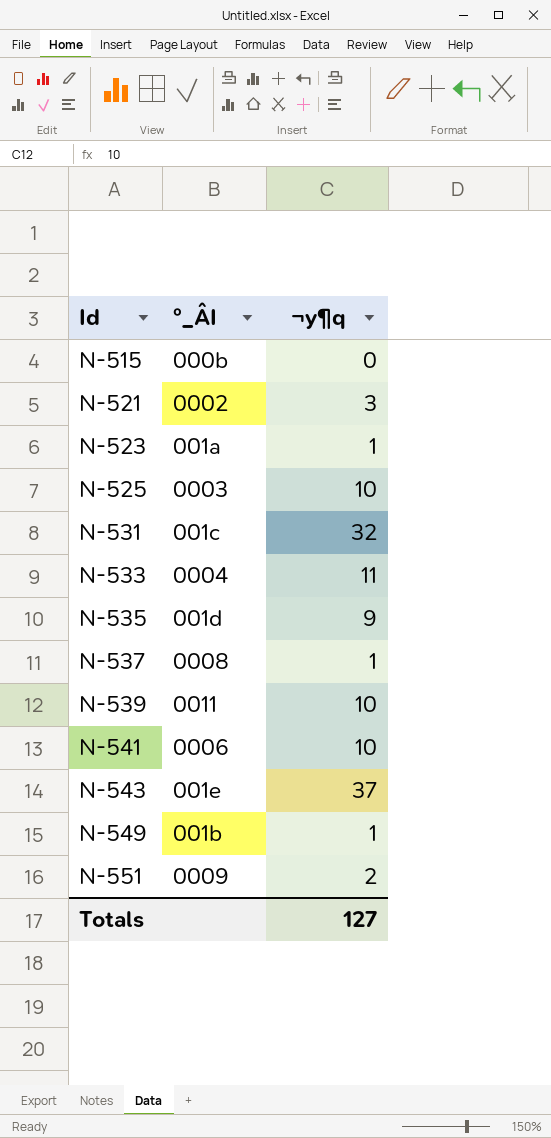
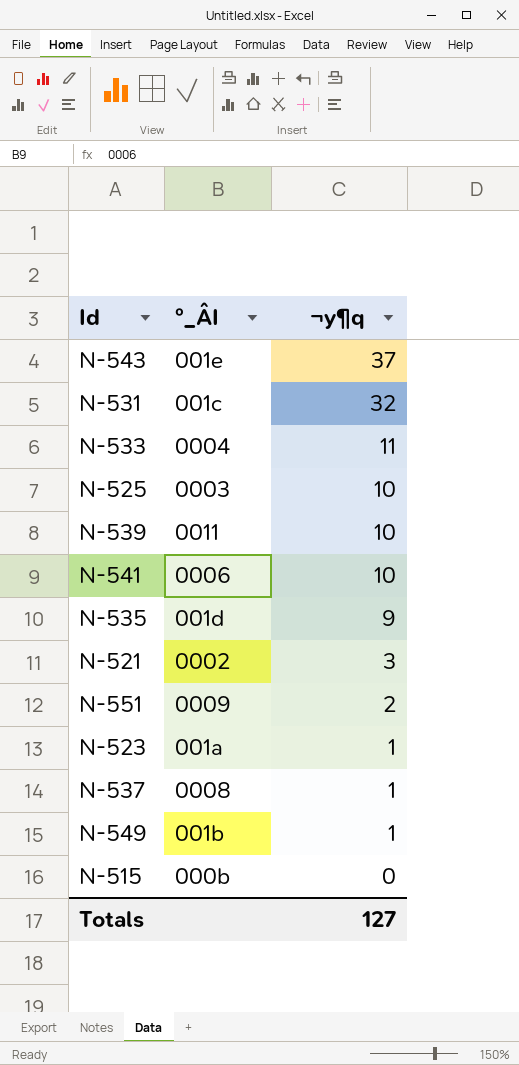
row order: Id ascending -> ¬y¶q descending

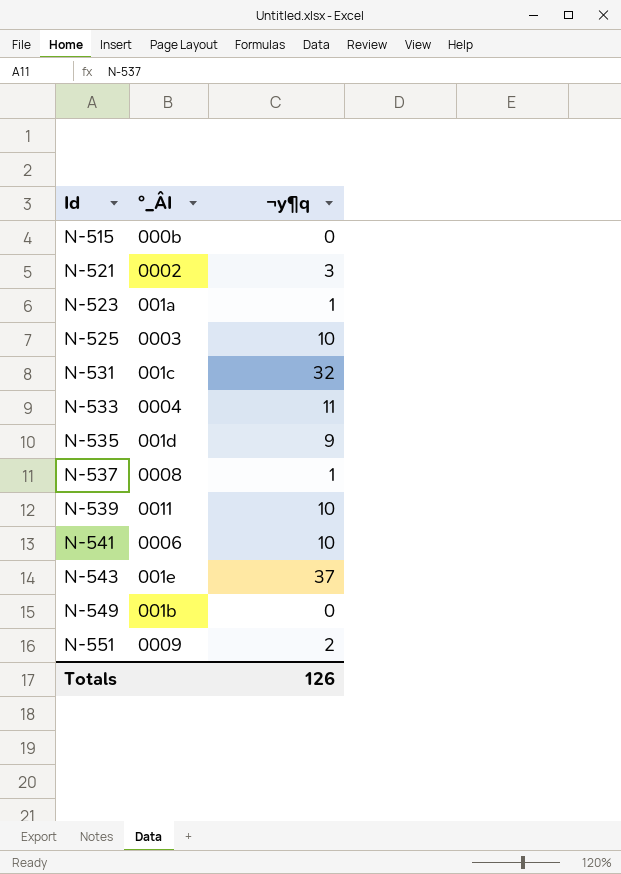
row order: ¬y¶q descending -> Id ascending
N-549 | ¬y¶q: 1 -> 0
Totals | ¬y¶q: 127 -> 126

